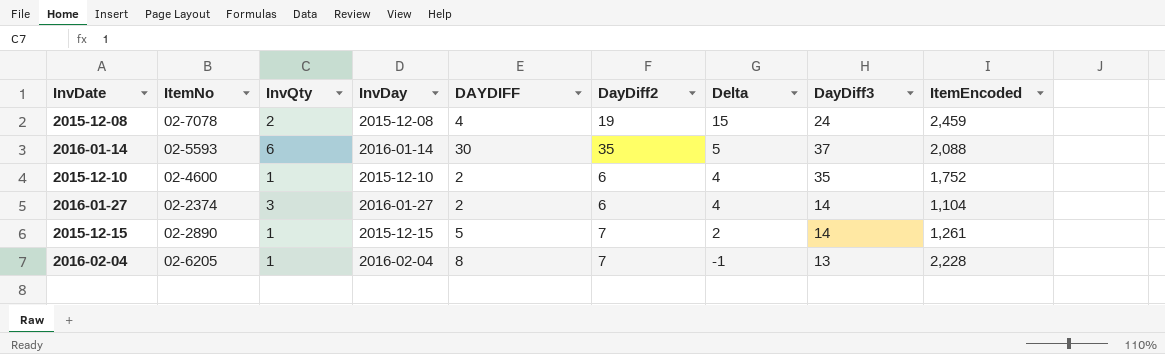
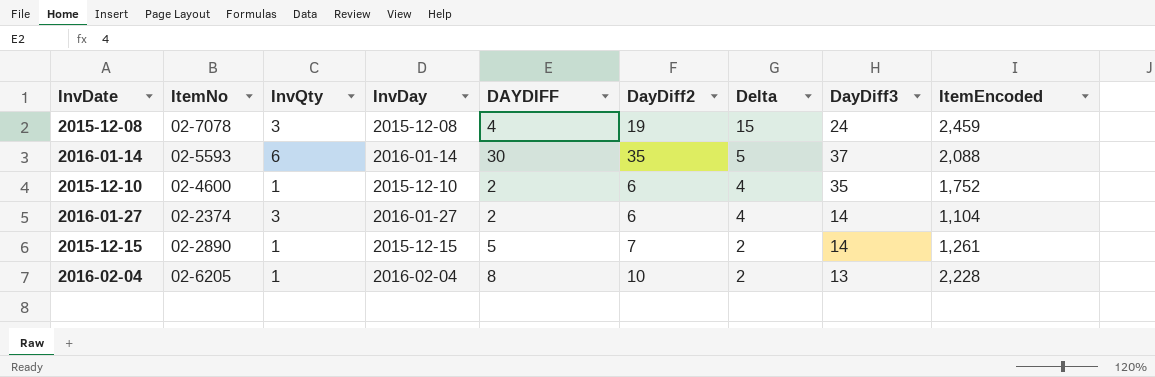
2015-12-08 | InvQty: 2 -> 3
2016-02-04 | DayDiff2: 7 -> 10
2016-02-04 | Delta: -1 -> 2

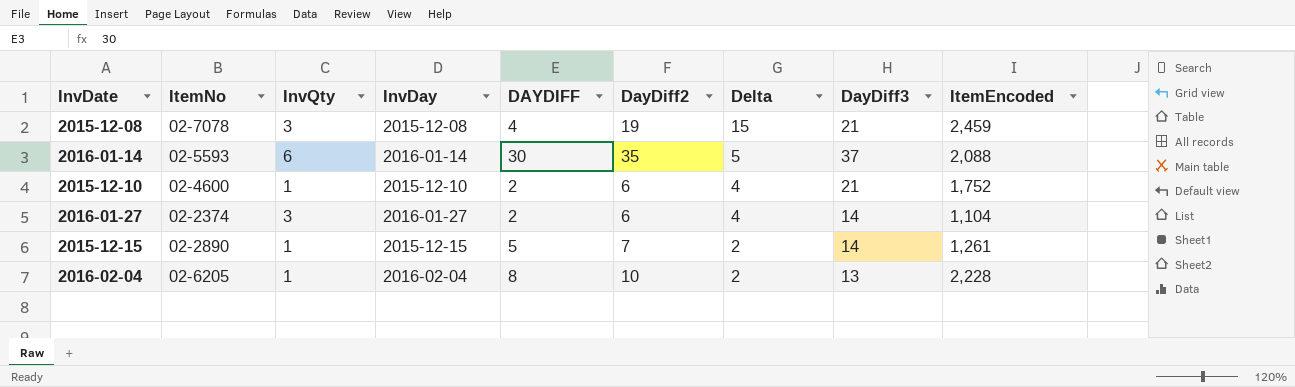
2015-12-08 | DayDiff3: 24 -> 21
2015-12-10 | DayDiff3: 35 -> 21

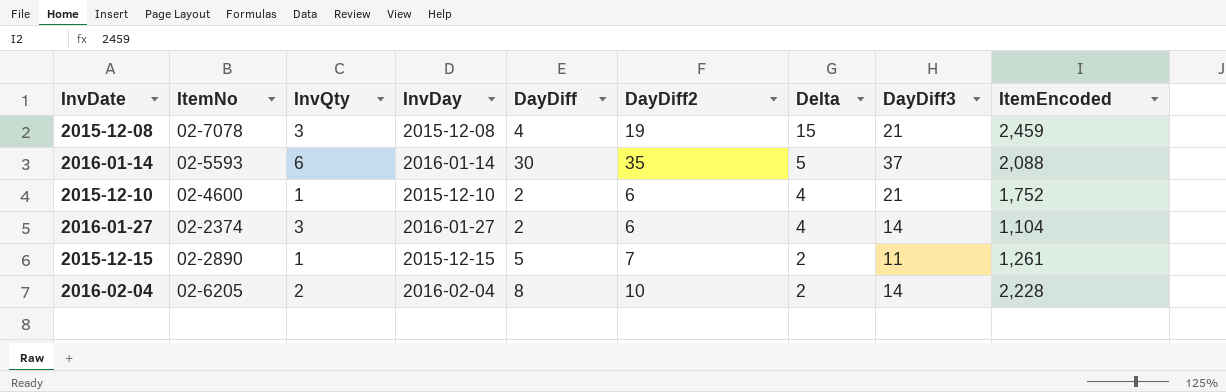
column name: DAYDIFF -> DayDiff
2015-12-15 | DayDiff3: 14 -> 11
2016-02-04 | InvQty: 1 -> 2
2016-02-04 | DayDiff3: 13 -> 14

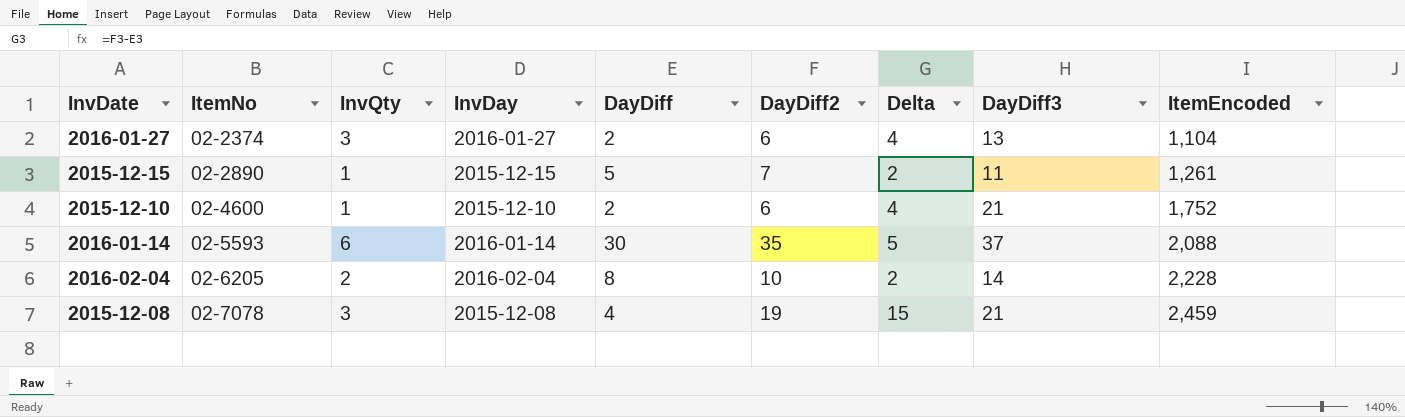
row order: Delta descending -> ItemNo ascending
2016-01-27 | DayDiff3: 14 -> 13

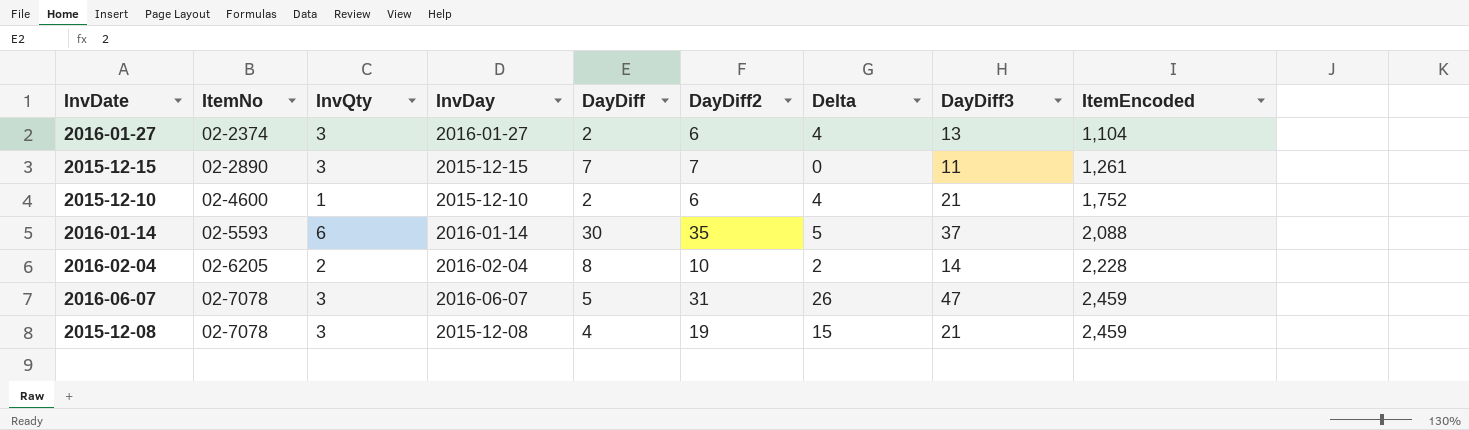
2015-12-15 | InvQty: 1 -> 3
2015-12-15 | DayDiff: 5 -> 7
2015-12-15 | Delta: 2 -> 0
row 2016-06-07: none -> 02-7078 | 3 | 2016-06-07 | 5 | 31 | 26 | 47 | 2,459

